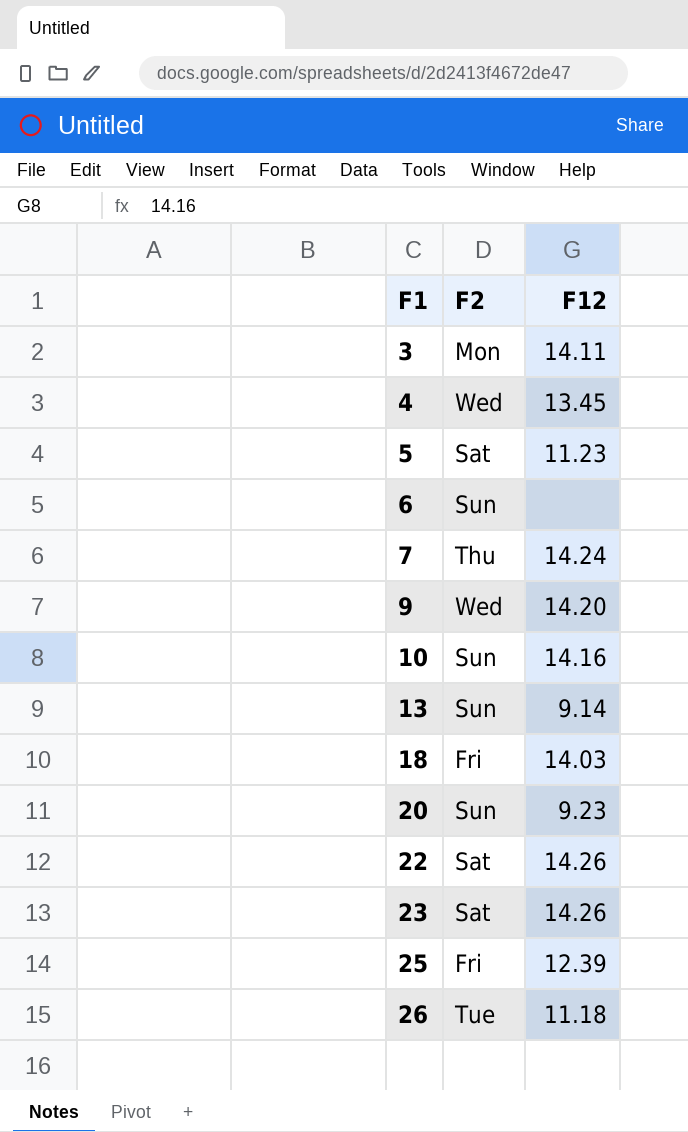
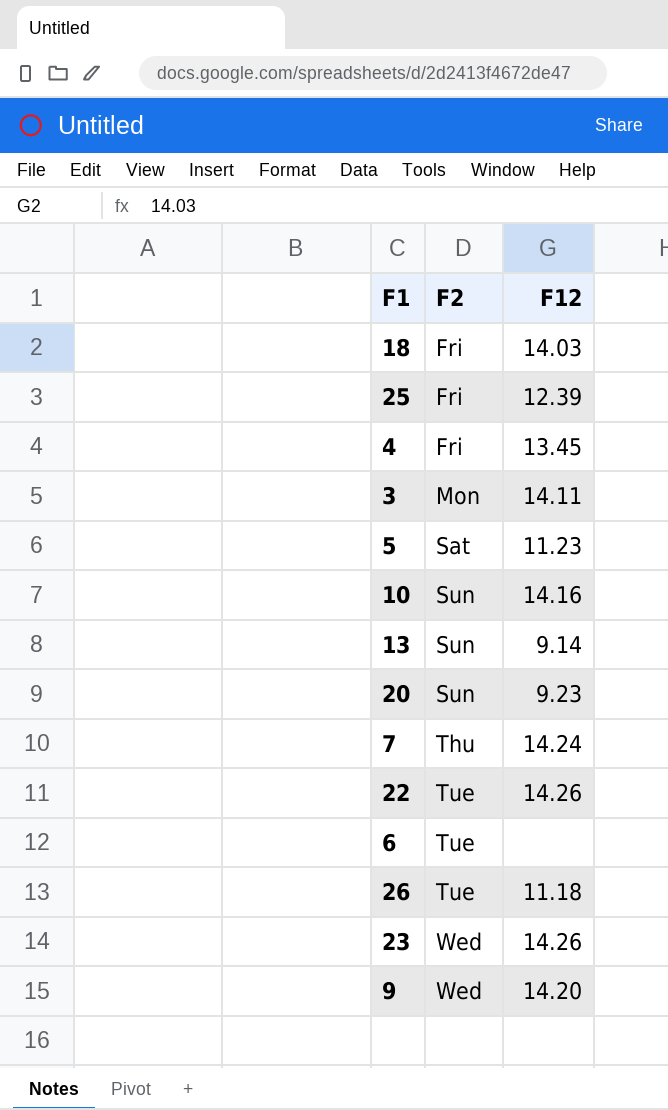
row order: F1 ascending -> F2 ascending
4 | F2: Wed -> Fri
22 | F2: Sat -> Tue
6 | F2: Sun -> Tue
23 | F2: Sat -> Wed

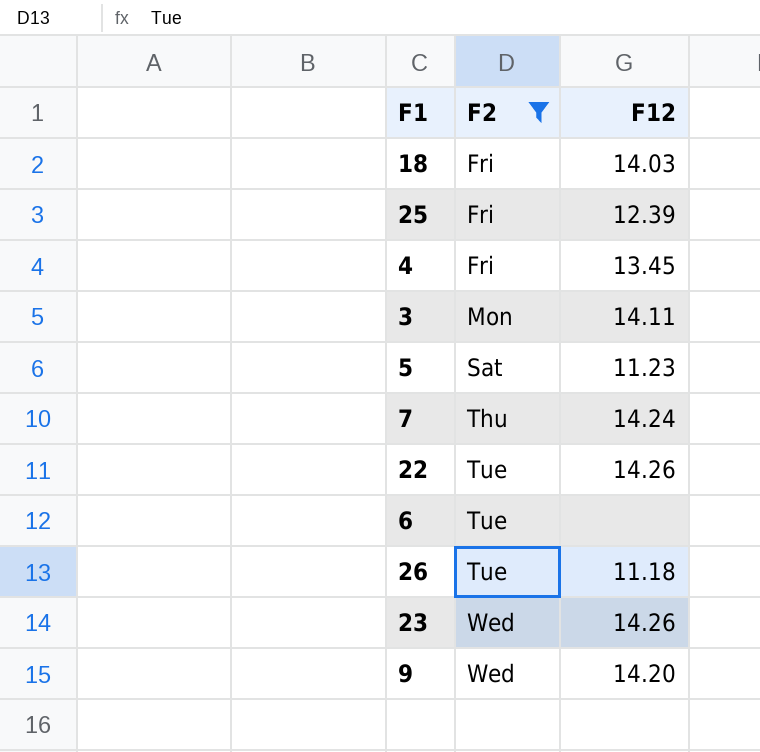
filter: none -> F2 != Sun

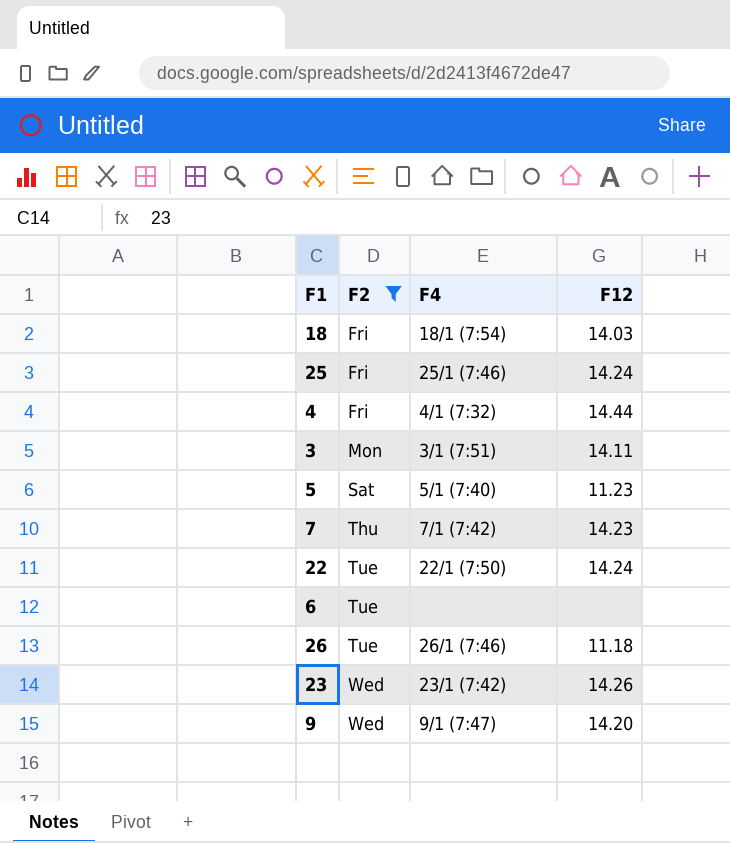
column F4 | position: none -> 3
25 | F12: 12.39 -> 14.24
4 | F12: 13.45 -> 14.44
7 | F12: 14.24 -> 14.23
22 | F12: 14.26 -> 14.24

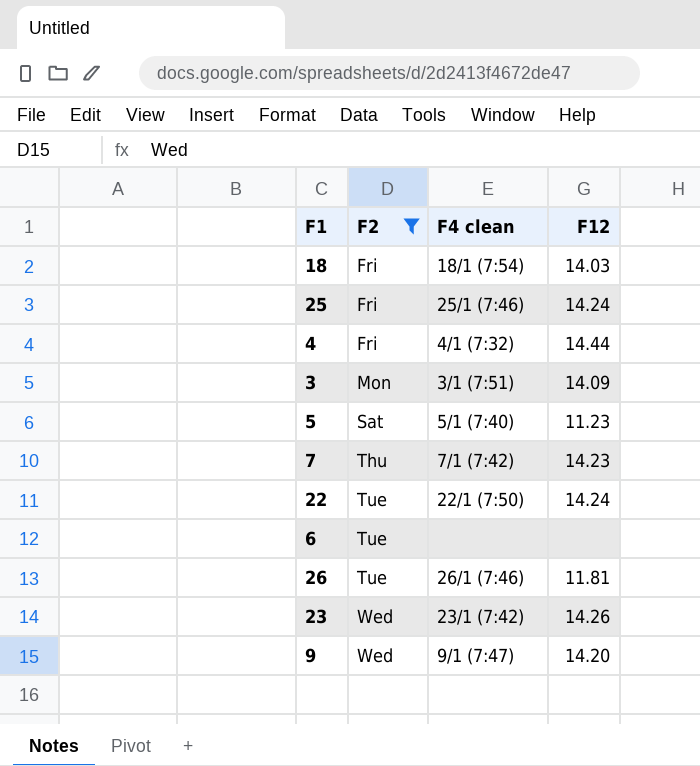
column name: F4 -> F4 clean
3 | F12: 14.11 -> 14.09
26 | F12: 11.18 -> 11.81

